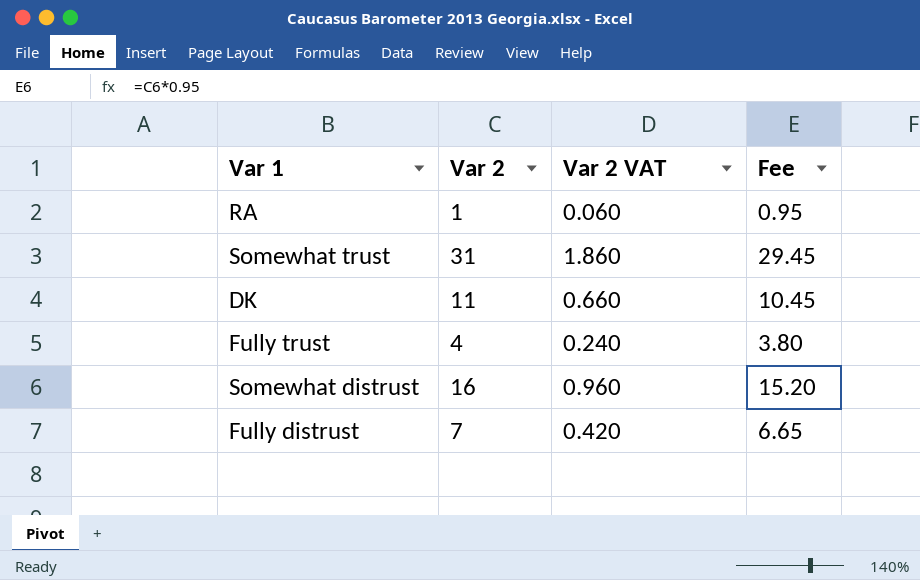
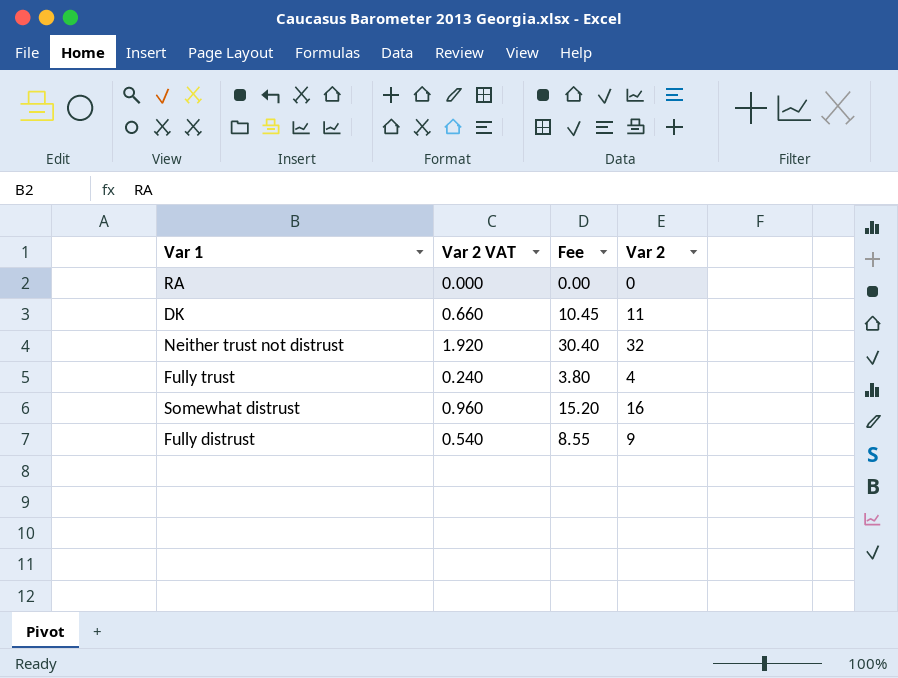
column Var 2 | position: 2 -> 4
row Somewhat trust: 31 | 1.860 | 29.45 -> none
RA | Var 2 VAT: 0.060 -> 0.000
RA | Fee: 0.95 -> 0.00
RA | Var 2: 1 -> 0
row Neither trust not distrust: none -> 1.920 | 30.40 | 32
Fully distrust | Var 2 VAT: 0.420 -> 0.540
Fully distrust | Fee: 6.65 -> 8.55
Fully distrust | Var 2: 7 -> 9

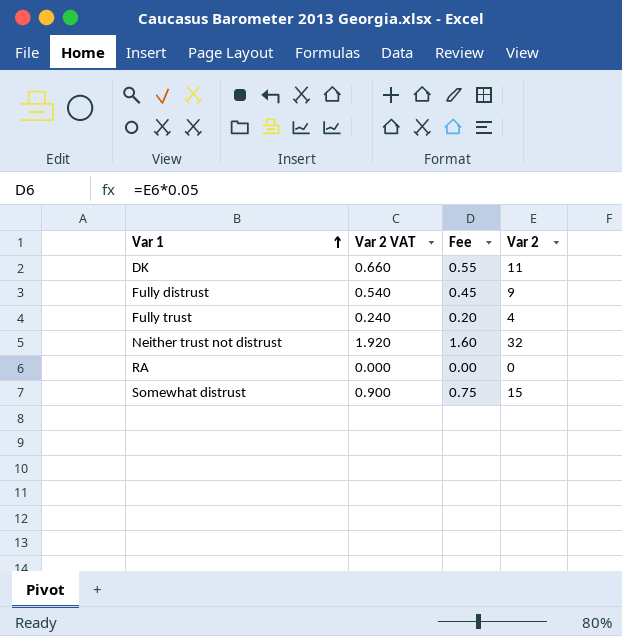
row order: none -> Var 1 ascending
column Fee | formula: [Var 2] * 0.95 -> [Var 2] * 0.05
Somewhat distrust | Var 2 VAT: 0.960 -> 0.900
Somewhat distrust | Var 2: 16 -> 15

